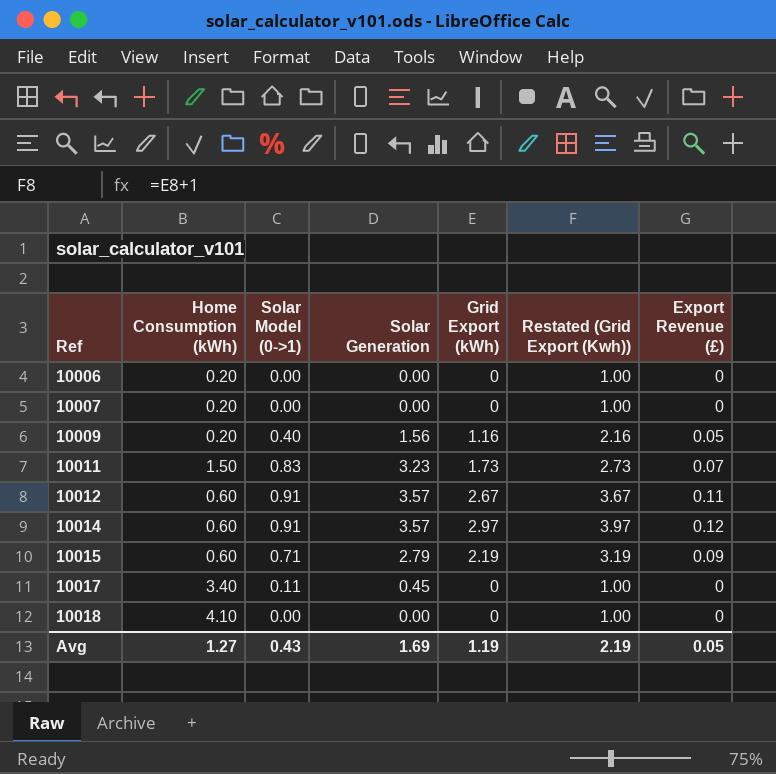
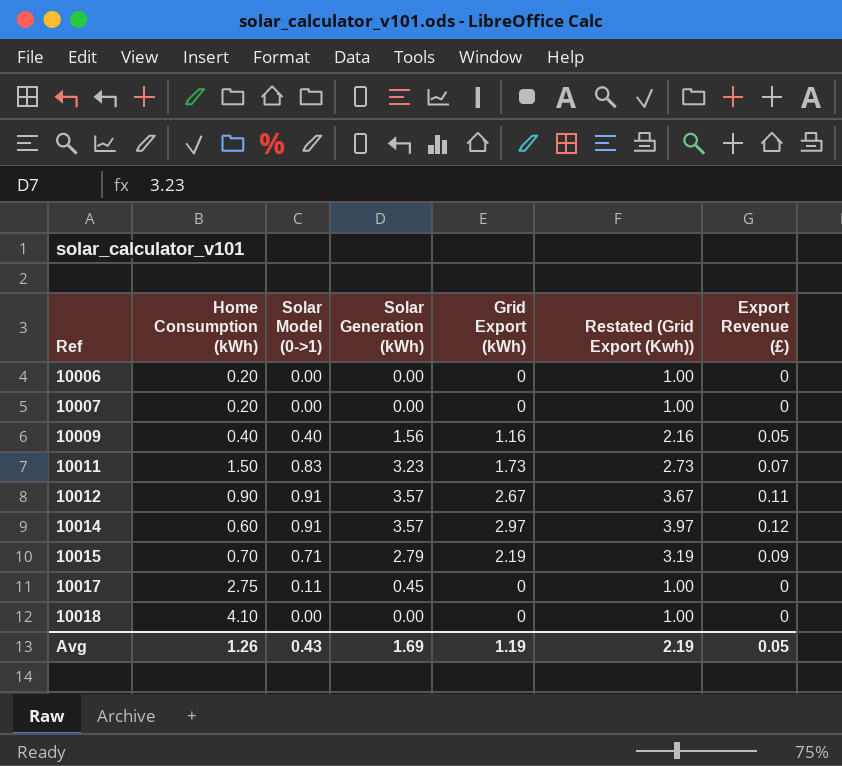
column name: Solar Generation -> Solar Generation (kWh)
10009 | Home Consumption (kWh): 0.20 -> 0.40
10012 | Home Consumption (kWh): 0.60 -> 0.90
10015 | Home Consumption (kWh): 0.60 -> 0.70
10017 | Home Consumption (kWh): 3.40 -> 2.75
Avg | Home Consumption (kWh): 1.27 -> 1.26

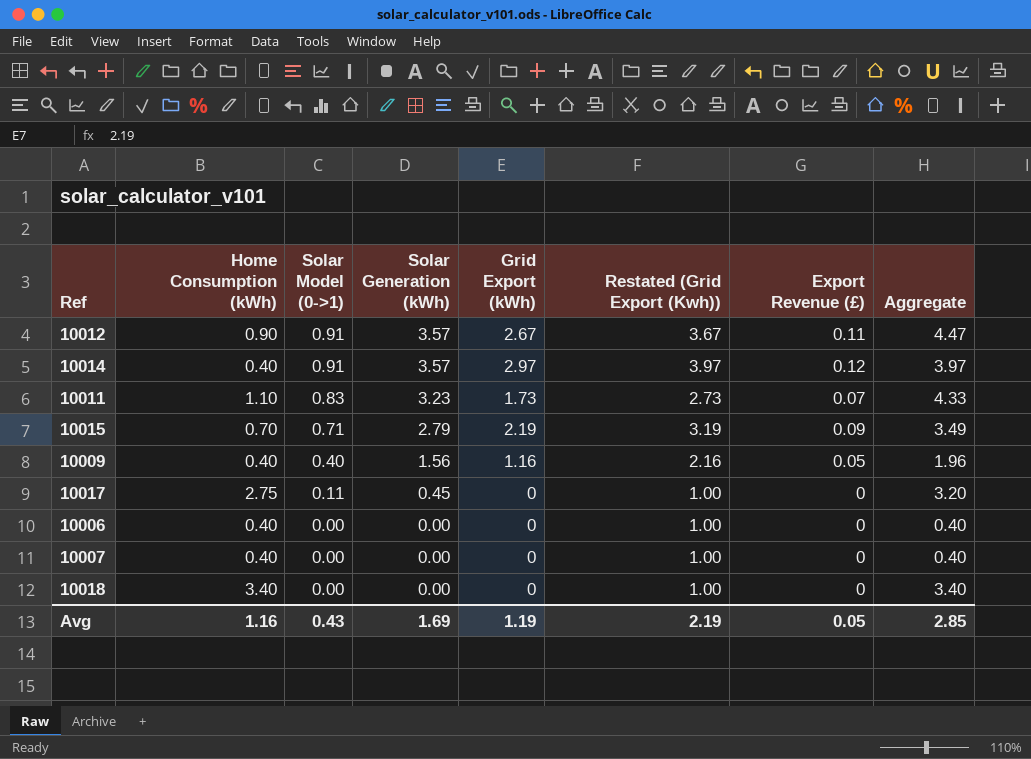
row order: Ref ascending -> Solar Model (0->1) descending
column Aggregate | formula: none -> [Home Consumption (kWh)] + [Solar Generation (kWh)]
10014 | Home Consumption (kWh): 0.60 -> 0.40
10011 | Home Consumption (kWh): 1.50 -> 1.10
10006 | Home Consumption (kWh): 0.20 -> 0.40
10007 | Home Consumption (kWh): 0.20 -> 0.40
10018 | Home Consumption (kWh): 4.10 -> 3.40
Avg | Home Consumption (kWh): 1.26 -> 1.16

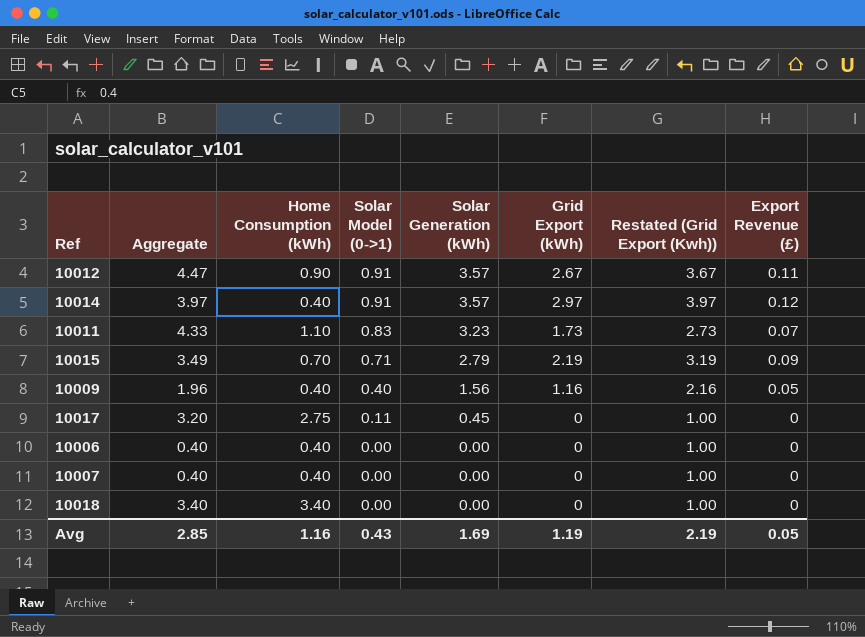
column Aggregate | position: 8 -> 2

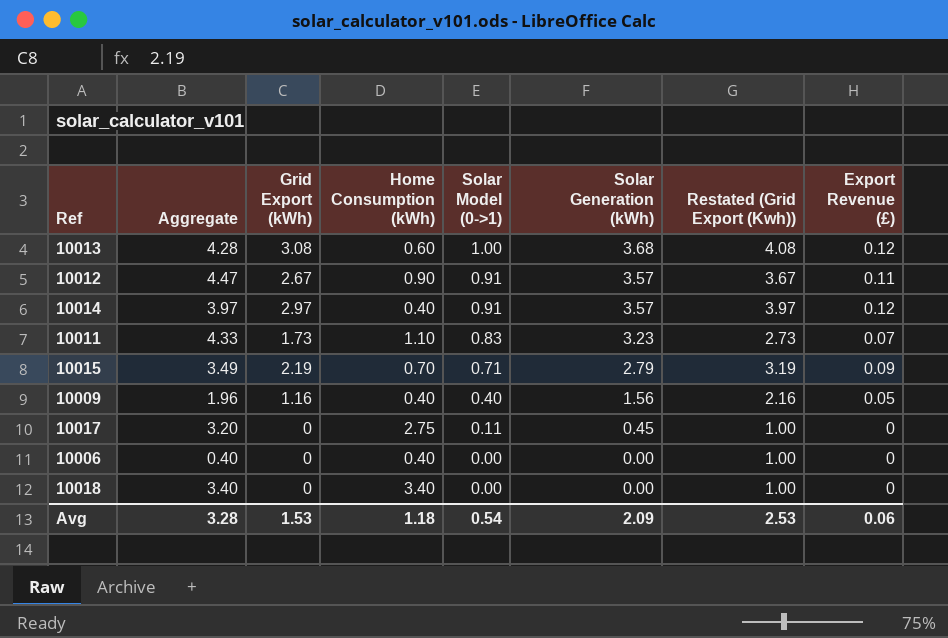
column Grid Export (kWh) | position: 6 -> 3
row 10007: 0.40 | 0.40 | 0.00 | 0.00 | 0 | 1.00 | 0 -> none
row 10013: none -> 4.28 | 3.08 | 0.60 | 1.00 | 3.68 | 4.08 | 0.12
Avg | Aggregate: 2.85 -> 3.28
Avg | Grid Export (kWh): 1.19 -> 1.53
Avg | Home Consumption (kWh): 1.16 -> 1.18
Avg | Solar Model (0->1): 0.43 -> 0.54
Avg | Solar Generation (kWh): 1.69 -> 2.09
Avg | Restated (Grid Export (Kwh)): 2.19 -> 2.53
Avg | Export Revenue (£): 0.05 -> 0.06

